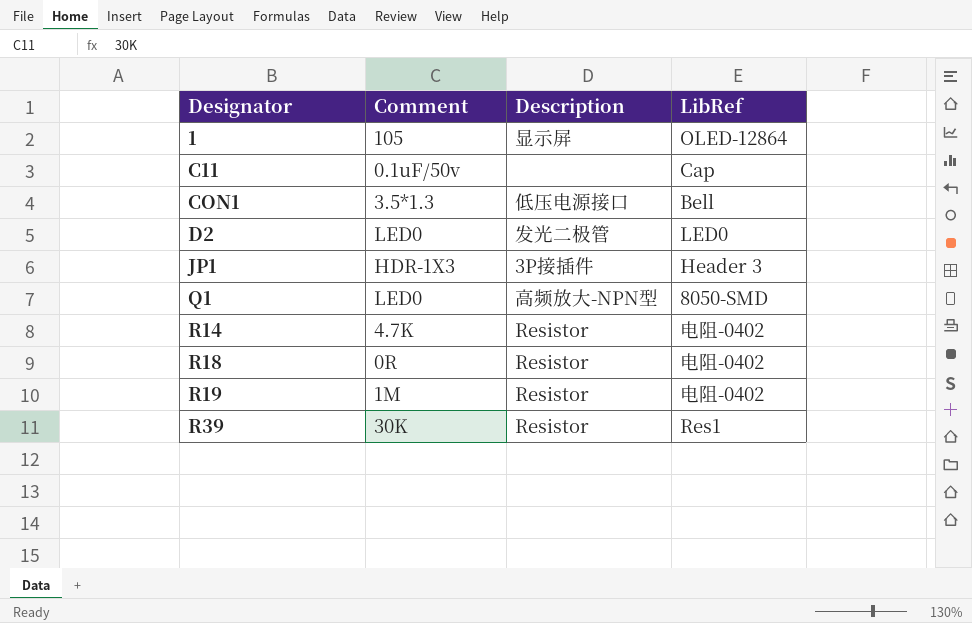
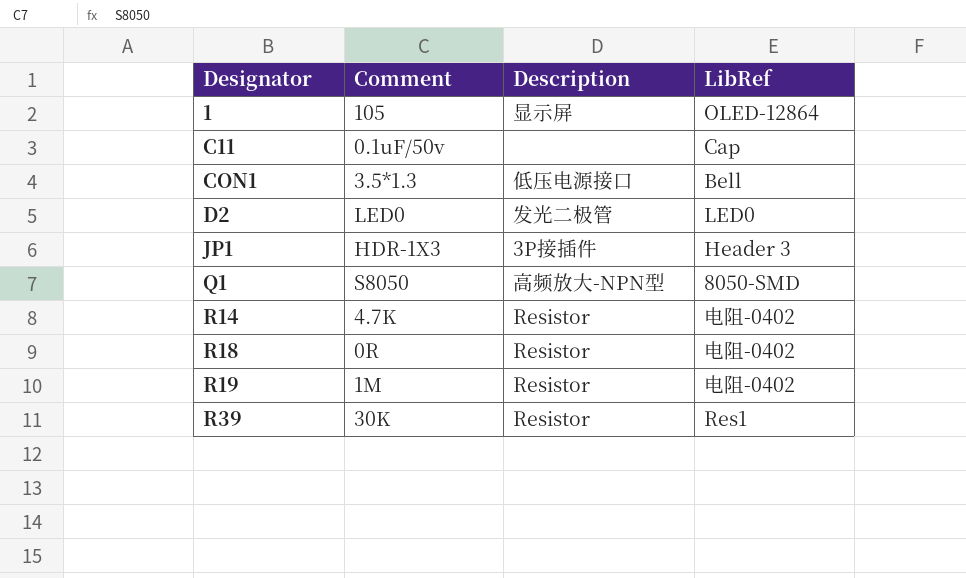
Q1 | Comment: LED0 -> S8050

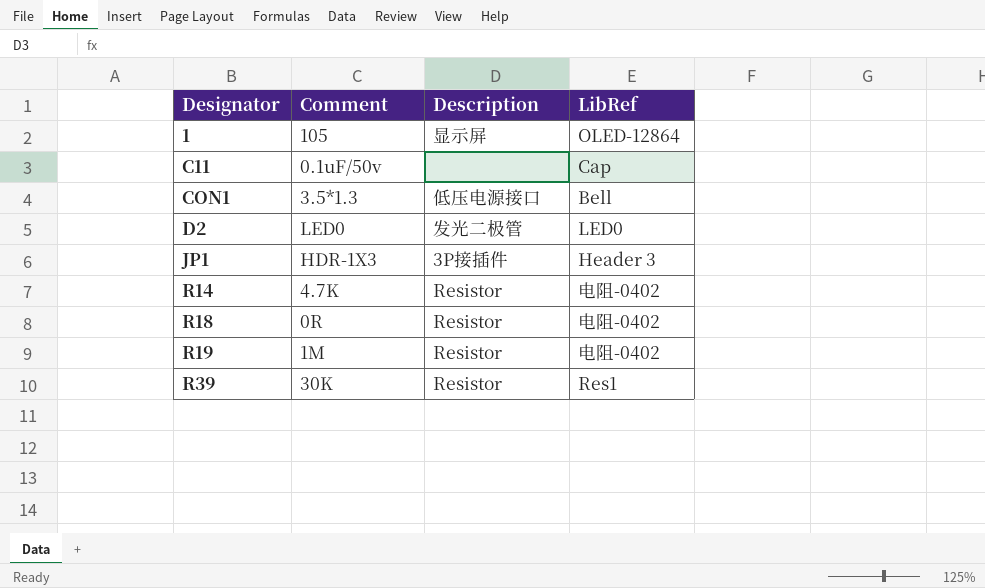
row Q1: S8050 | 高频放大-NPN型 | 8050-SMD -> none

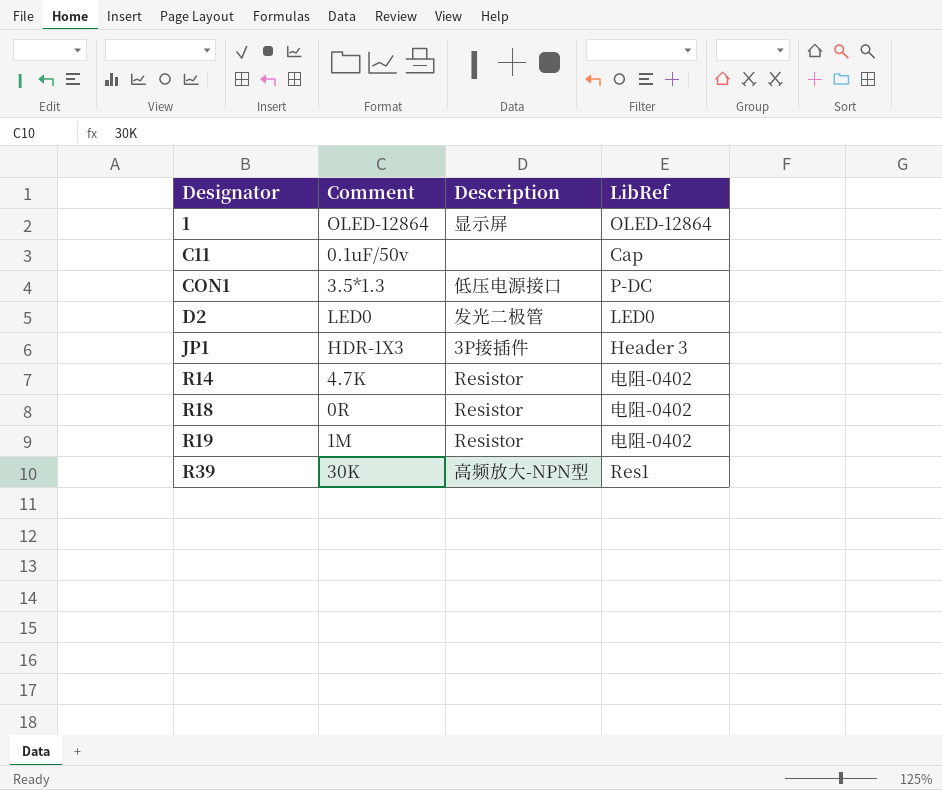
1 | Comment: 105 -> OLED-12864
CON1 | LibRef: Bell -> P-DC
R39 | Description: Resistor -> 高频放大-NPN型

